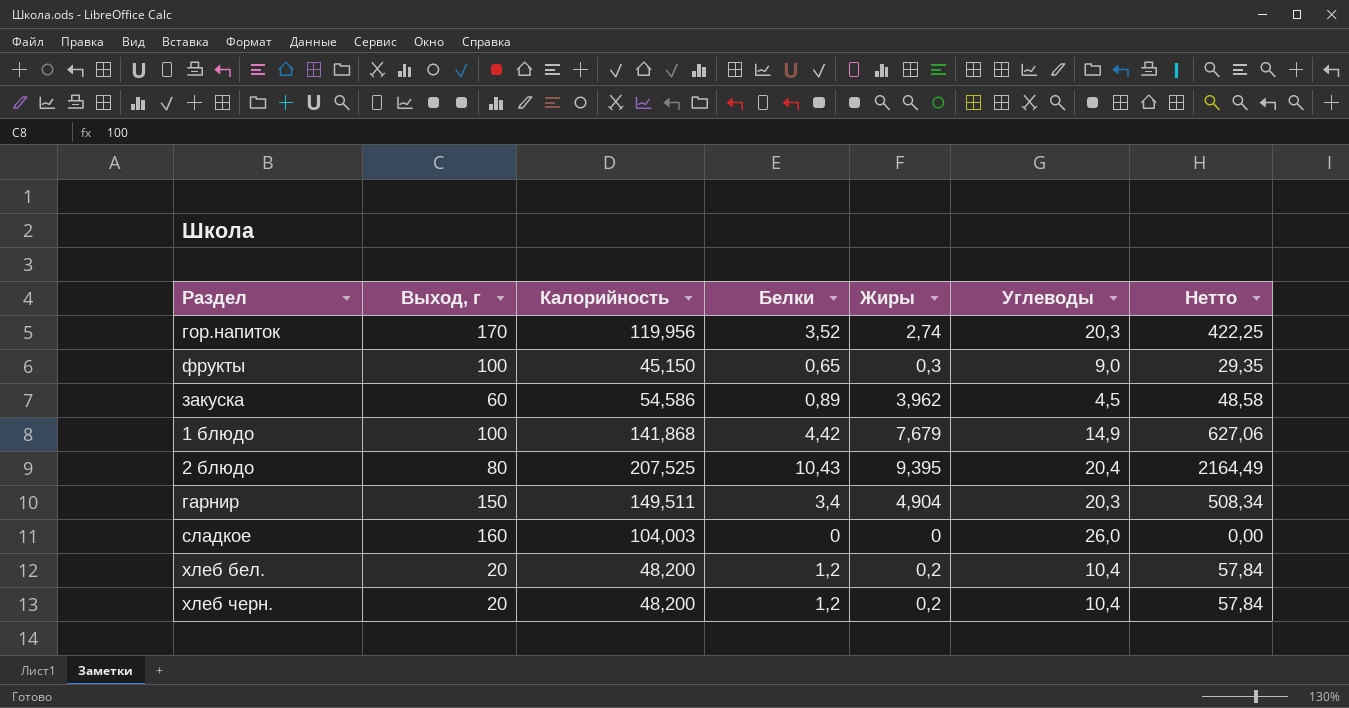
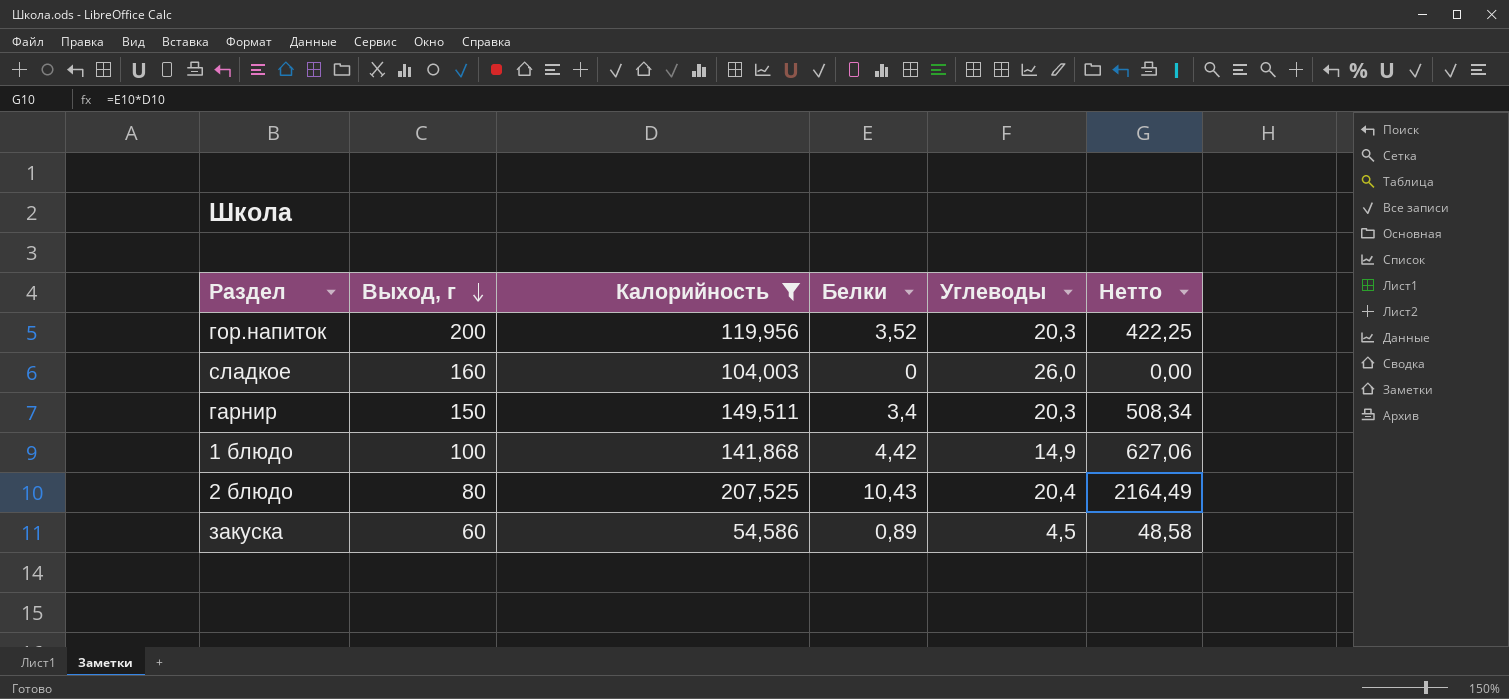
filter: none -> Калорийность >= 54,586
row order: none -> Выход, г descending
column Жиры | position: 5 -> none
гор.напиток | Выход, г: 170 -> 200

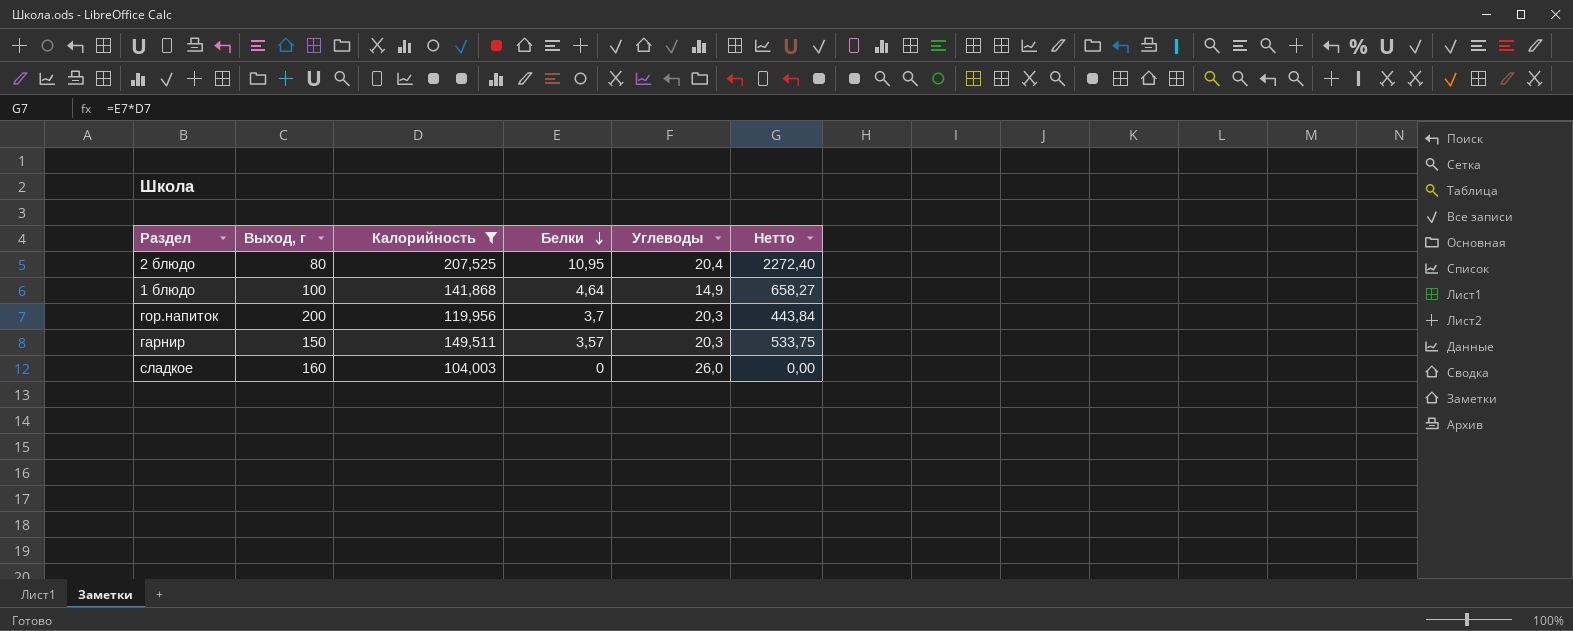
row order: Выход, г descending -> Белки descending
row закуска: 60 | 54,586 | 0,89 | 4,5 | 48,58 -> none
2 блюдо | Белки: 10,43 -> 10,95
2 блюдо | Нетто: 2164,49 -> 2272,40
1 блюдо | Белки: 4,42 -> 4,64
1 блюдо | Нетто: 627,06 -> 658,27
гор.напиток | Белки: 3,52 -> 3,7
гор.напиток | Нетто: 422,25 -> 443,84
гарнир | Белки: 3,4 -> 3,57
гарнир | Нетто: 508,34 -> 533,75

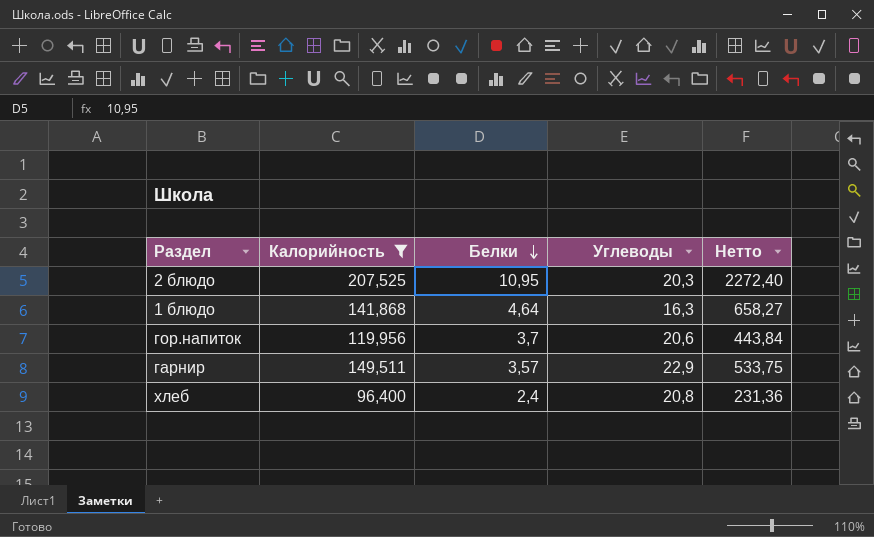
column Выход, г | position: 2 -> none
row сладкое: 160 | 104,003 | 0 | 26,0 | 0,00 -> none
2 блюдо | Углеводы: 20,4 -> 20,3
1 блюдо | Углеводы: 14,9 -> 16,3
гор.напиток | Углеводы: 20,3 -> 20,6
гарнир | Углеводы: 20,3 -> 22,9
row хлеб: none -> 96,400 | 2,4 | 20,8 | 231,36

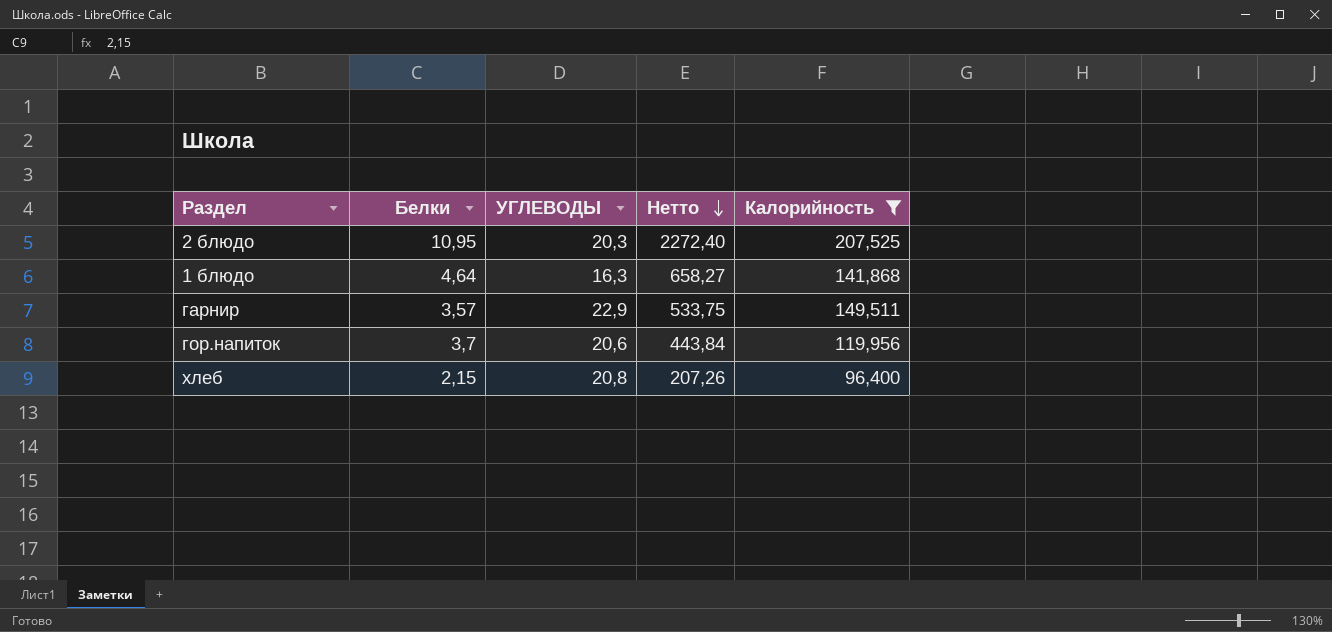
row order: Белки descending -> Нетто descending
column name: Углеводы -> УГЛЕВОДЫ
column Калорийность | position: 2 -> 5
хлеб | Белки: 2,4 -> 2,15
хлеб | Нетто: 231,36 -> 207,26

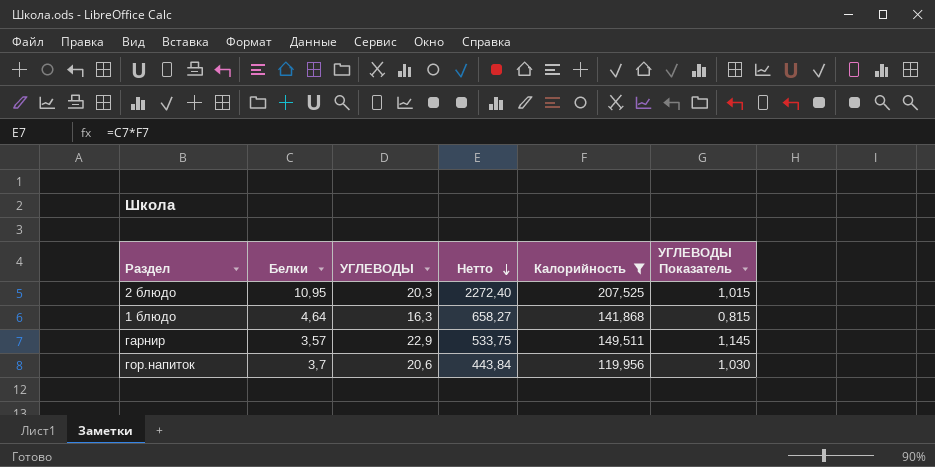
column УГЛЕВОДЫ Показатель | formula: none -> [УГЛЕВОДЫ] * 0,05
row хлеб: 2,15 | 20,8 | 207,26 | 96,400 -> none

